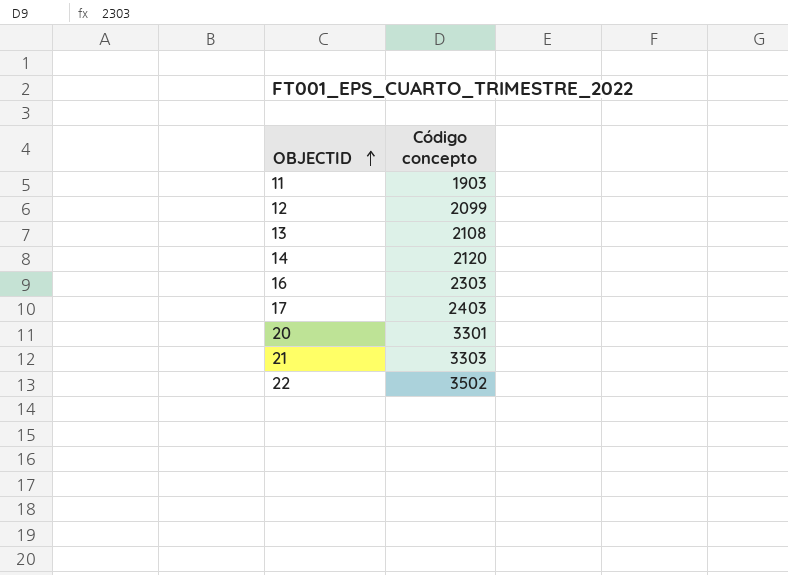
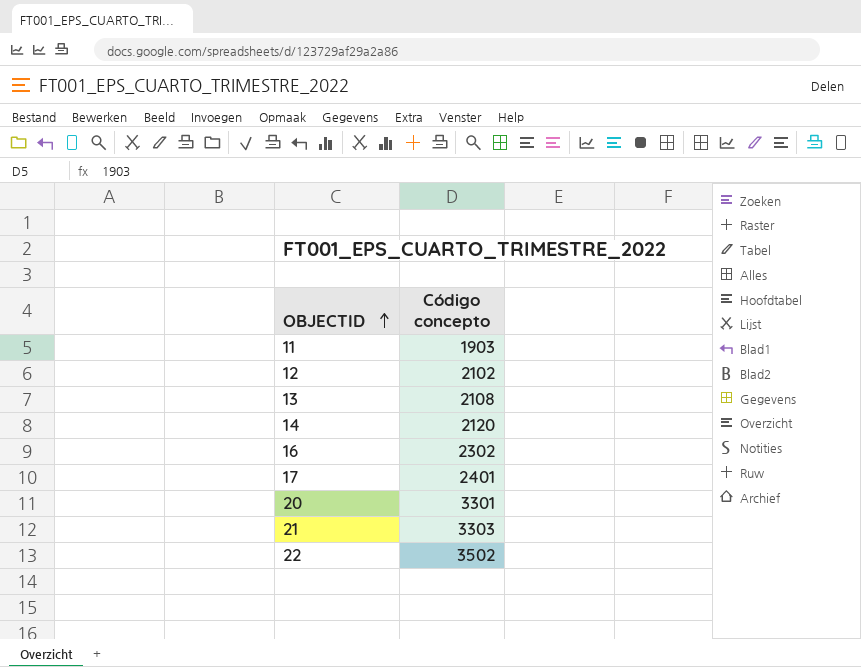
12 | Código concepto: 2099 -> 2102
16 | Código concepto: 2303 -> 2302
17 | Código concepto: 2403 -> 2401

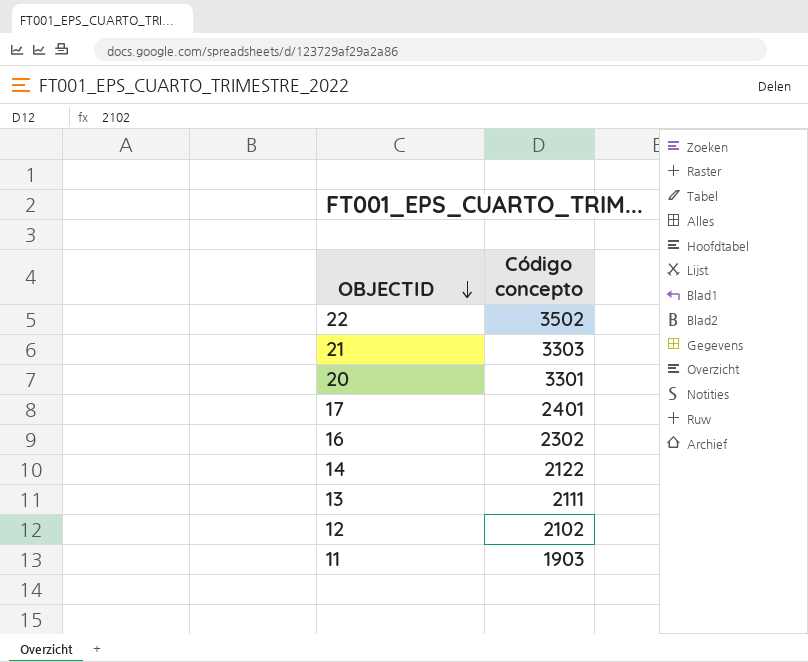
row order: OBJECTID ascending -> OBJECTID descending
14 | Código concepto: 2120 -> 2122
13 | Código concepto: 2108 -> 2111

